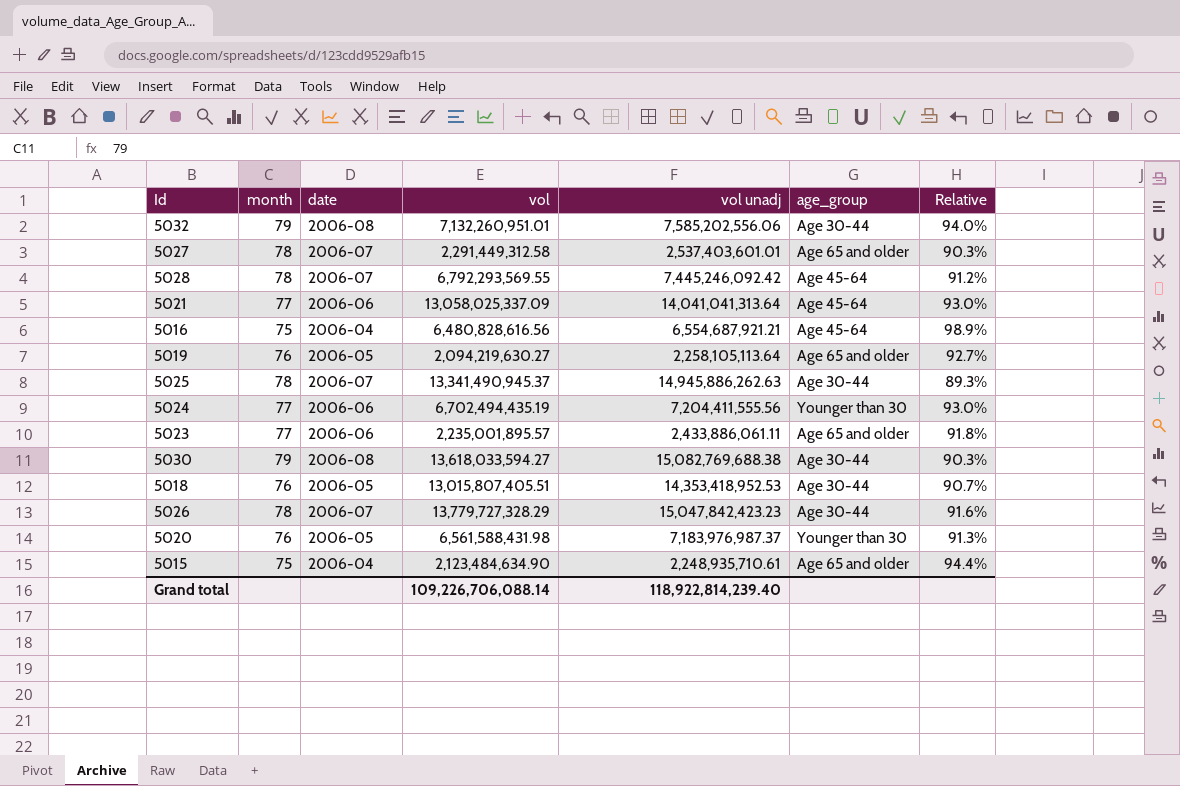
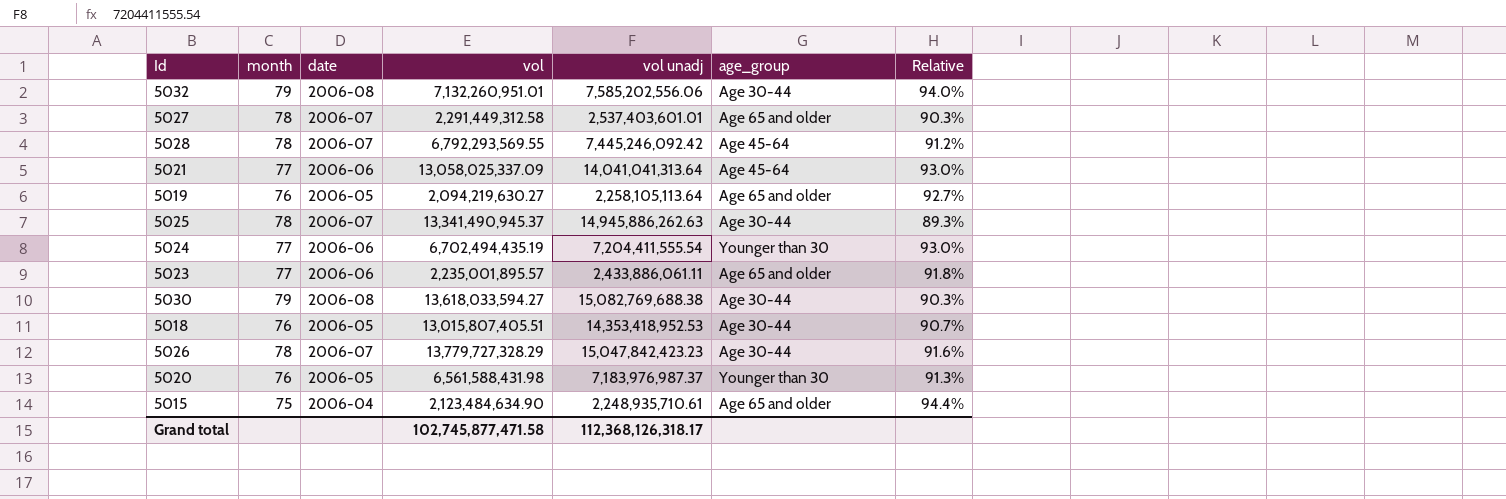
row 5016: 75 | 2006-04 | 6,480,828,616.56 | 6,554,687,921.21 | Age 45-64 | 98.9% -> none
5024 | vol unadj: 7,204,411,555.56 -> 7,204,411,555.54
Grand total | vol: 109,226,706,088.14 -> 102,745,877,471.58
Grand total | vol unadj: 118,922,814,239.40 -> 112,368,126,318.17

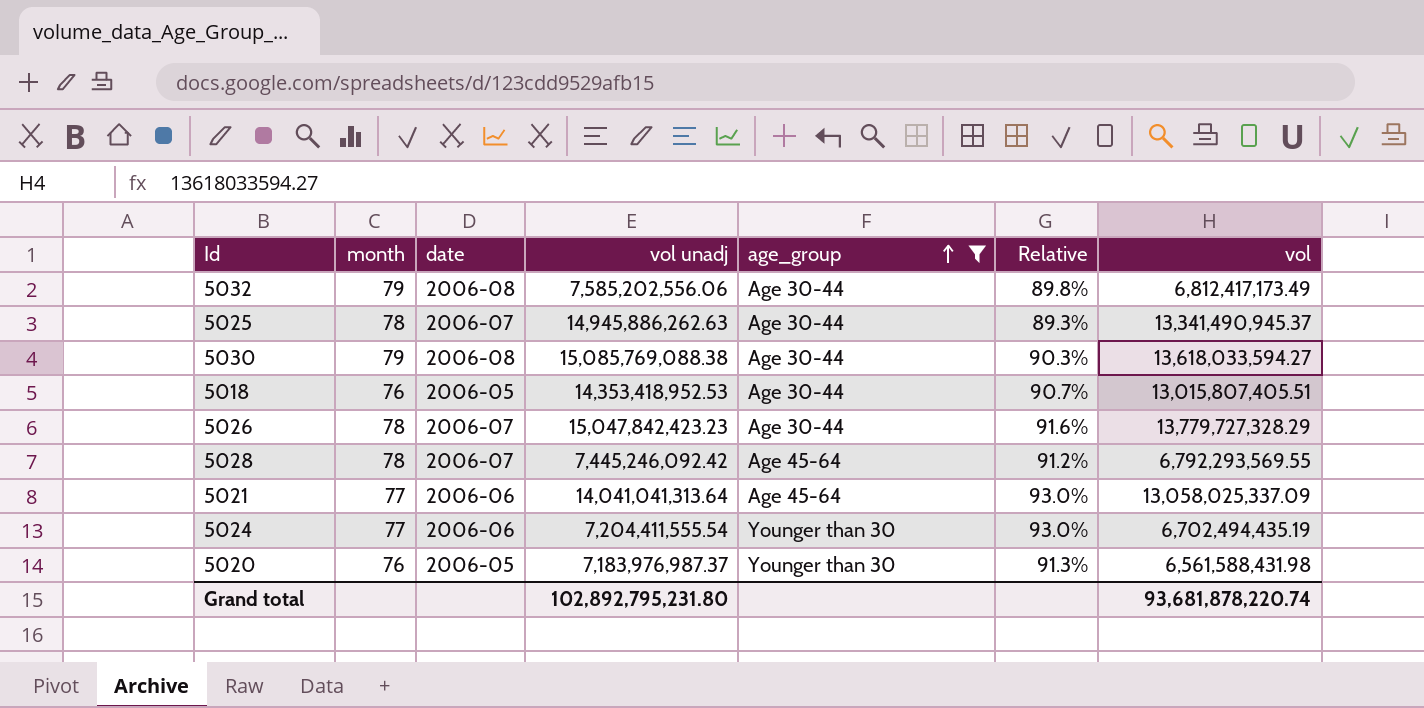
filter: none -> age_group != Age 65 and older
row order: none -> age_group ascending
column vol | position: 4 -> 7
5032 | Relative: 94.0% -> 89.8%
5032 | vol: 7,132,260,951.01 -> 6,812,417,173.49
5030 | vol unadj: 15,082,769,688.38 -> 15,085,769,088.38
Grand total | vol unadj: 112,368,126,318.17 -> 102,892,795,231.80
Grand total | vol: 102,745,877,471.58 -> 93,681,878,220.74

